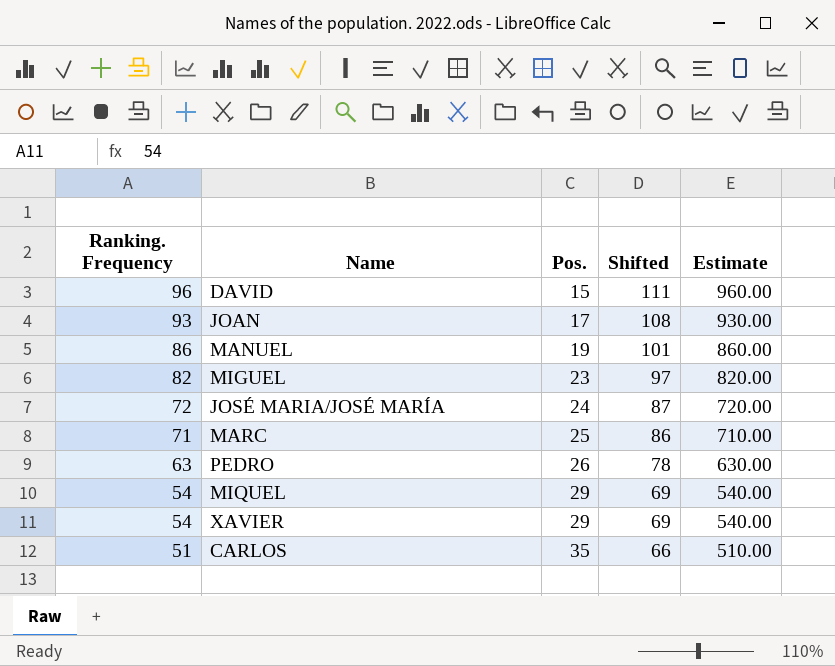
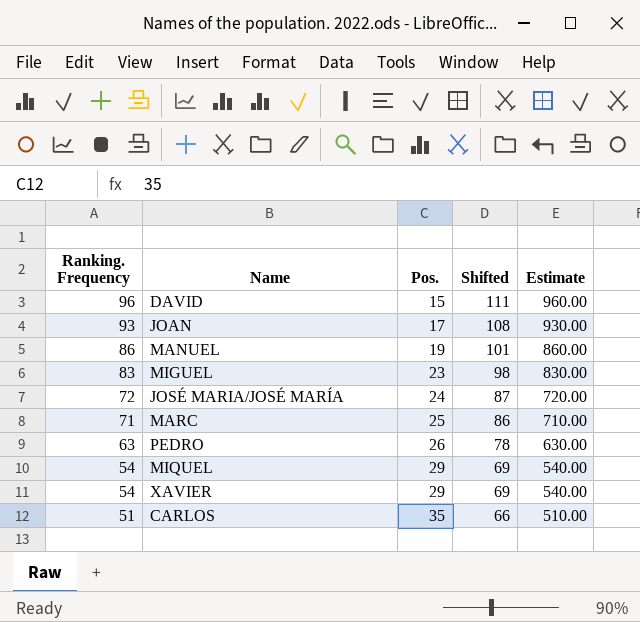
MIGUEL | Ranking. Frequency: 82 -> 83
MIGUEL | Shifted: 97 -> 98
MIGUEL | Estimate: 820.00 -> 830.00

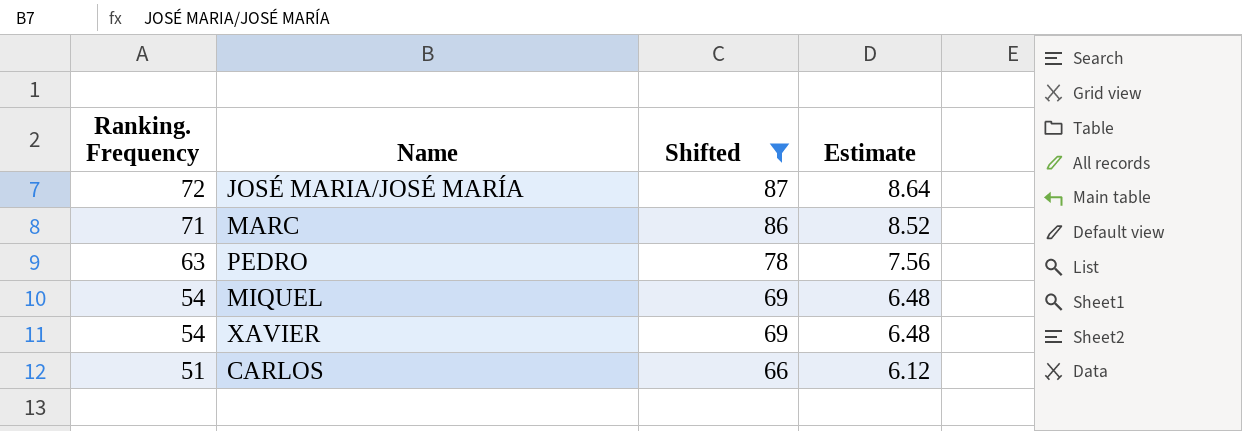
filter: none -> Shifted <= 87
column Pos. | position: 3 -> none
column Estimate | formula: [Ranking. Frequency] * 10 -> [Ranking. Frequency] * 0.12

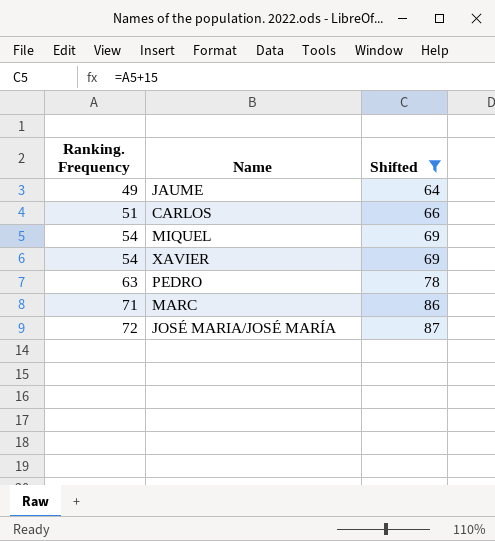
row order: Ranking. Frequency descending -> Ranking. Frequency ascending
column Estimate | formula: [Ranking. Frequency] * 0.12 -> none
row JAUME: none -> 49 | 64

